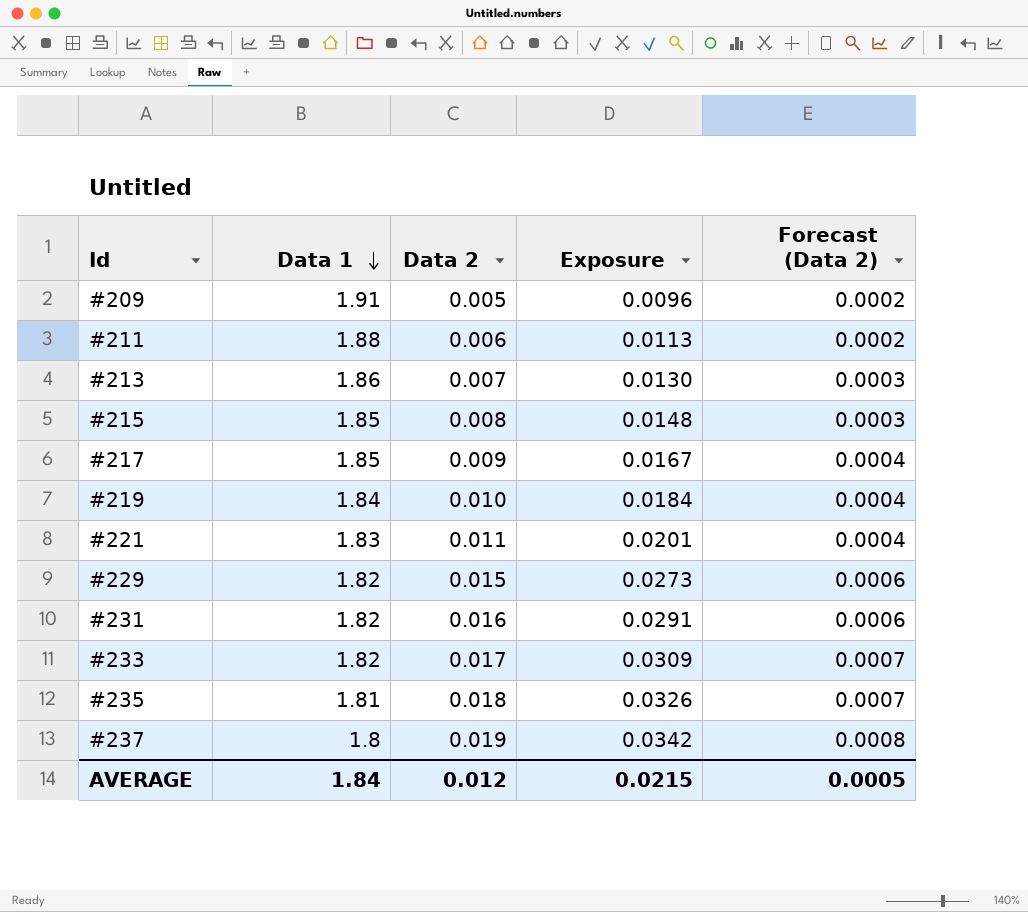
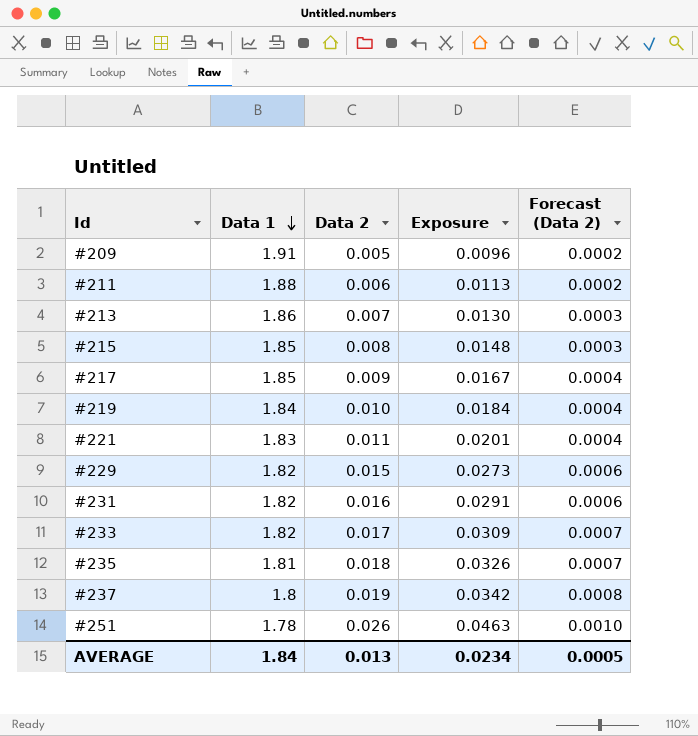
row #251: none -> 1.78 | 0.026 | 0.0463 | 0.0010
AVERAGE | Data 2: 0.012 -> 0.013
AVERAGE | Exposure: 0.0215 -> 0.0234

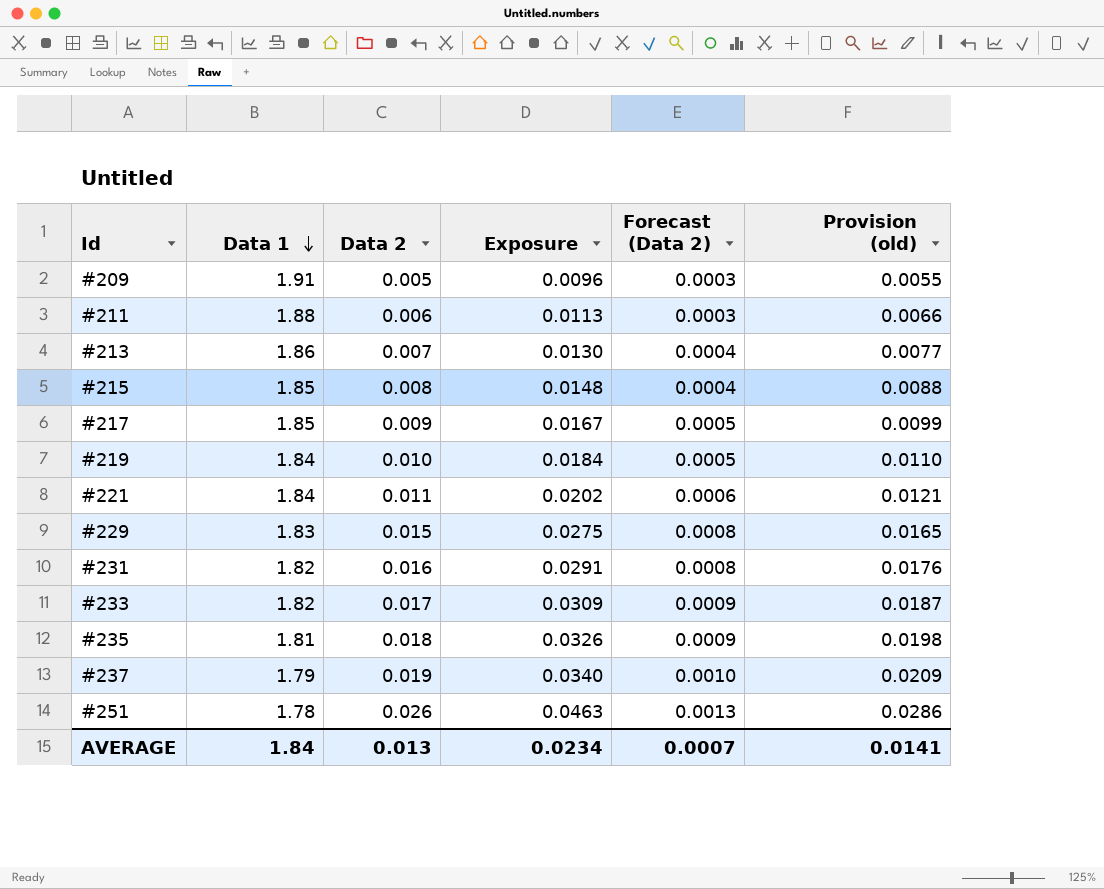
column Forecast (Data 2) | formula: [Data 2] * 0.04 -> [Data 2] * 0.05
column Provision (old) | formula: none -> [Data 2] * 1.1
#221 | Data 1: 1.83 -> 1.84
#221 | Exposure: 0.0201 -> 0.0202
#229 | Data 1: 1.82 -> 1.83
#229 | Exposure: 0.0273 -> 0.0275
#237 | Data 1: 1.8 -> 1.79
#237 | Exposure: 0.0342 -> 0.0340
AVERAGE | Forecast (Data 2): 0.0005 -> 0.0007

